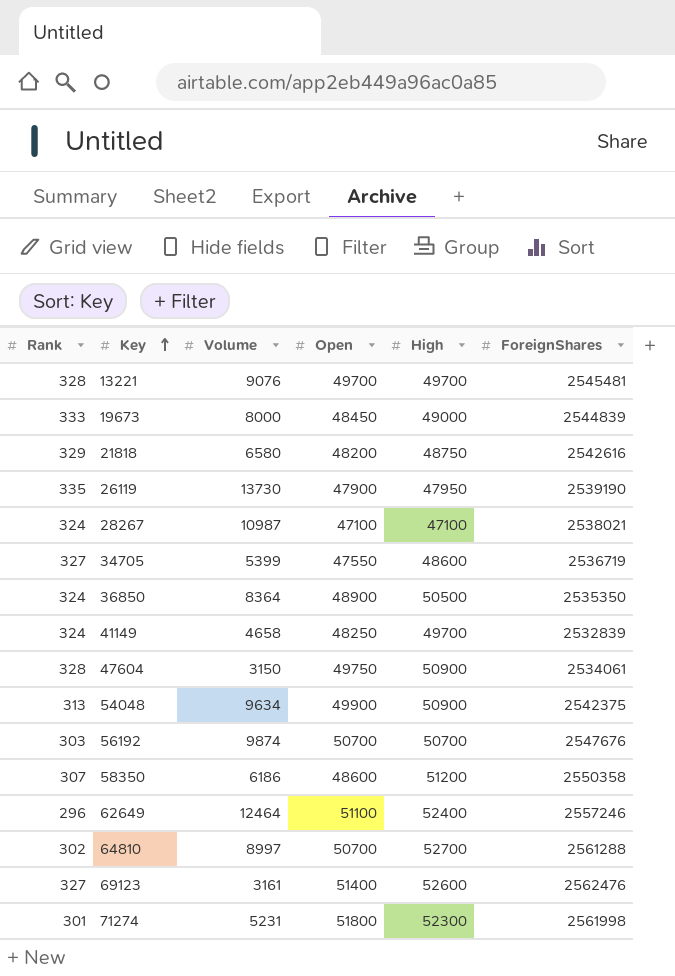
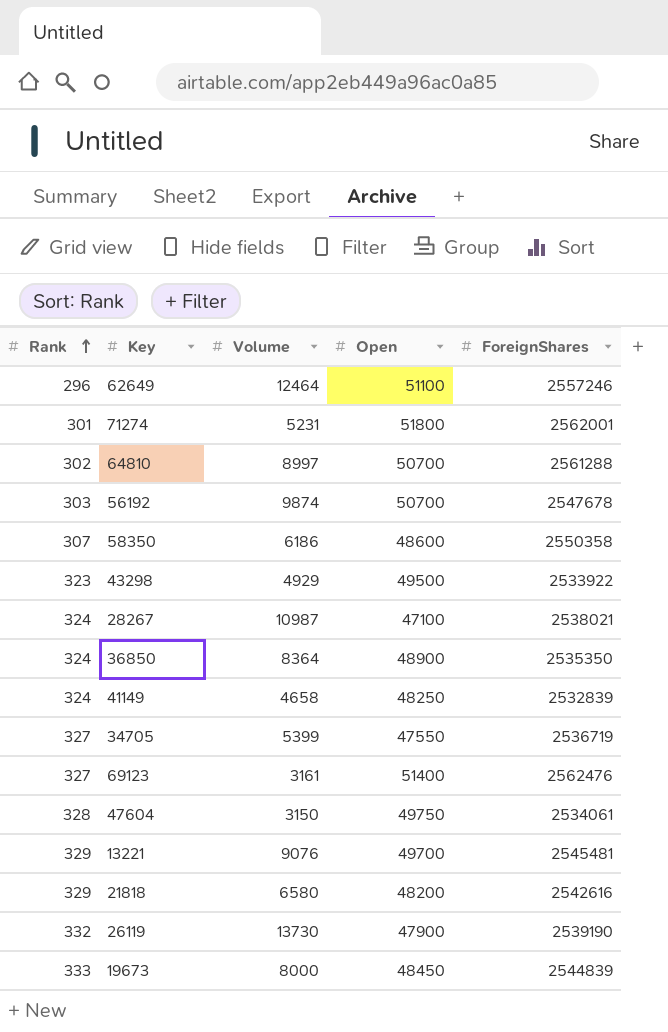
row order: Key ascending -> Rank ascending
column High | position: 5 -> none
row 54048: 313 | 9634 | 49900 | 50900 | 2542375 -> none
71274 | ForeignShares: 2561998 -> 2562001
56192 | ForeignShares: 2547676 -> 2547678
row 43298: none -> 323 | 4929 | 49500 | 2533922
13221 | Rank: 328 -> 329
26119 | Rank: 335 -> 332

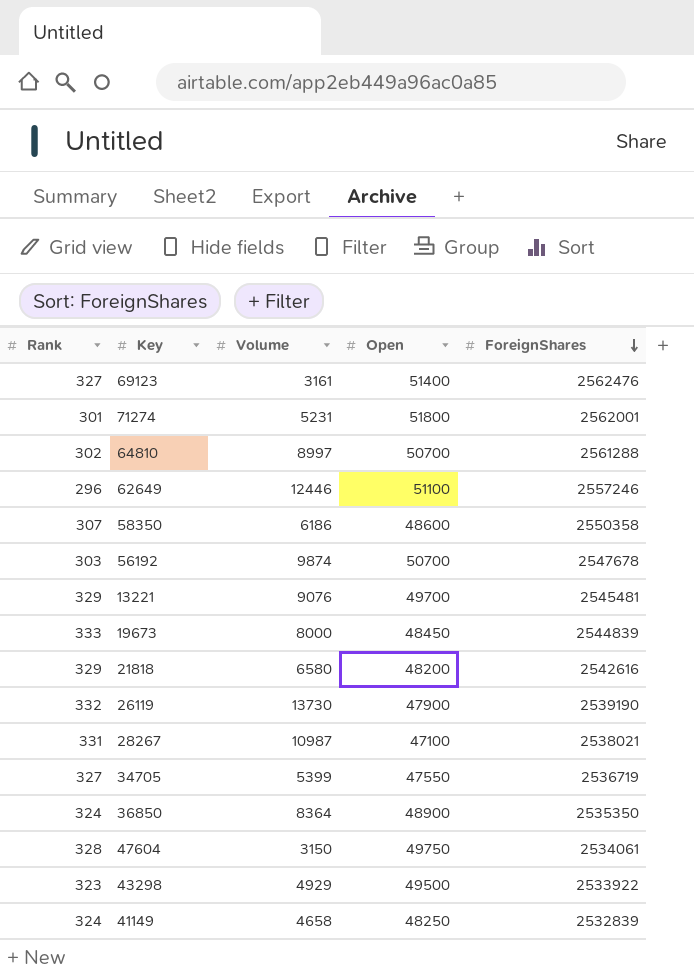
row order: Rank ascending -> ForeignShares descending
62649 | Volume: 12464 -> 12446
28267 | Rank: 324 -> 331

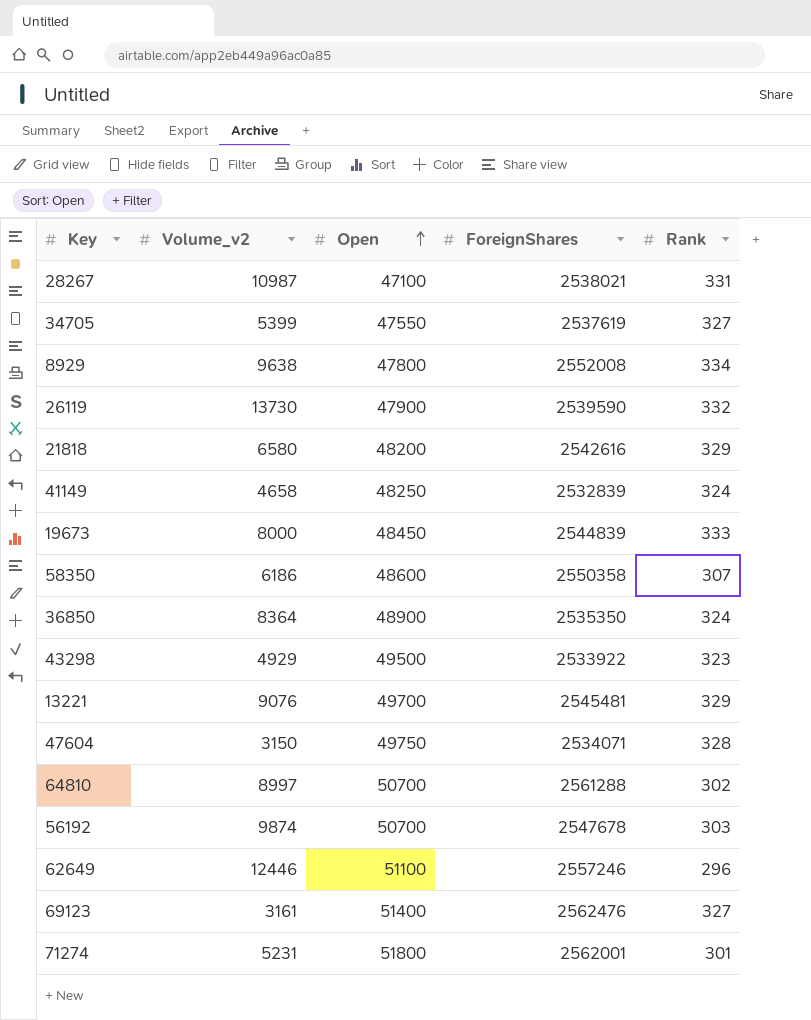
row order: ForeignShares descending -> Open ascending
column name: Volume -> Volume_v2
column Rank | position: 1 -> 5
34705 | ForeignShares: 2536719 -> 2537619
row 8929: none -> 9638 | 47800 | 2552008 | 334
26119 | ForeignShares: 2539190 -> 2539590
47604 | ForeignShares: 2534061 -> 2534071

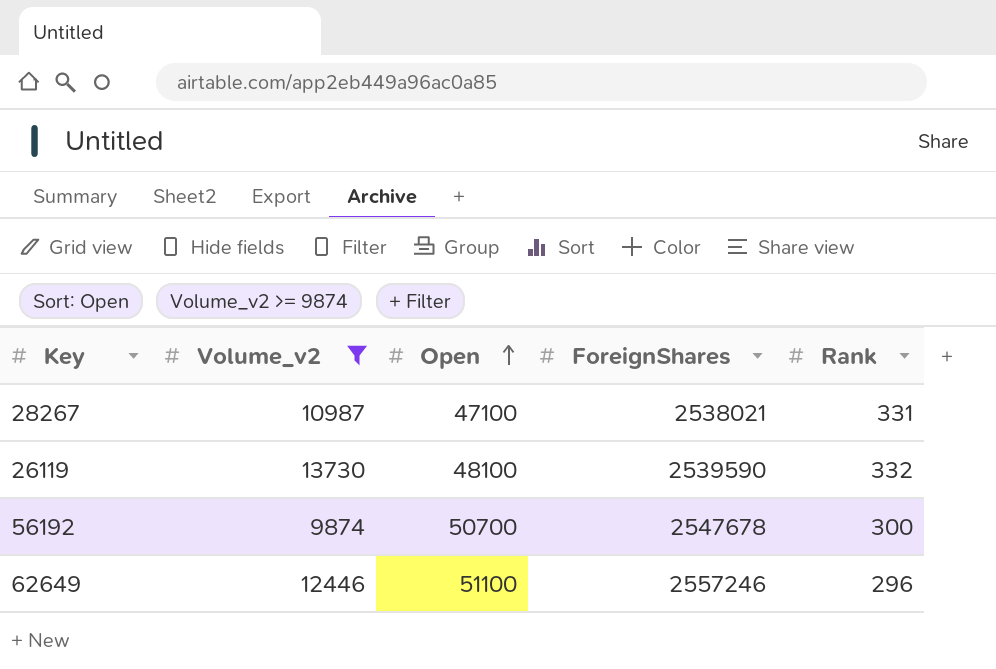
filter: none -> Volume_v2 >= 9874
26119 | Open: 47900 -> 48100
56192 | Rank: 303 -> 300

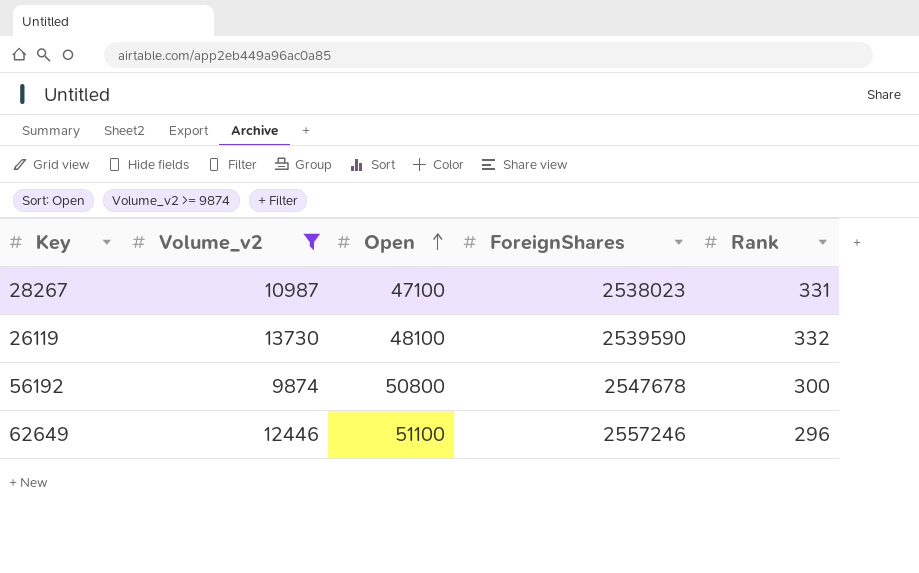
28267 | ForeignShares: 2538021 -> 2538023
56192 | Open: 50700 -> 50800

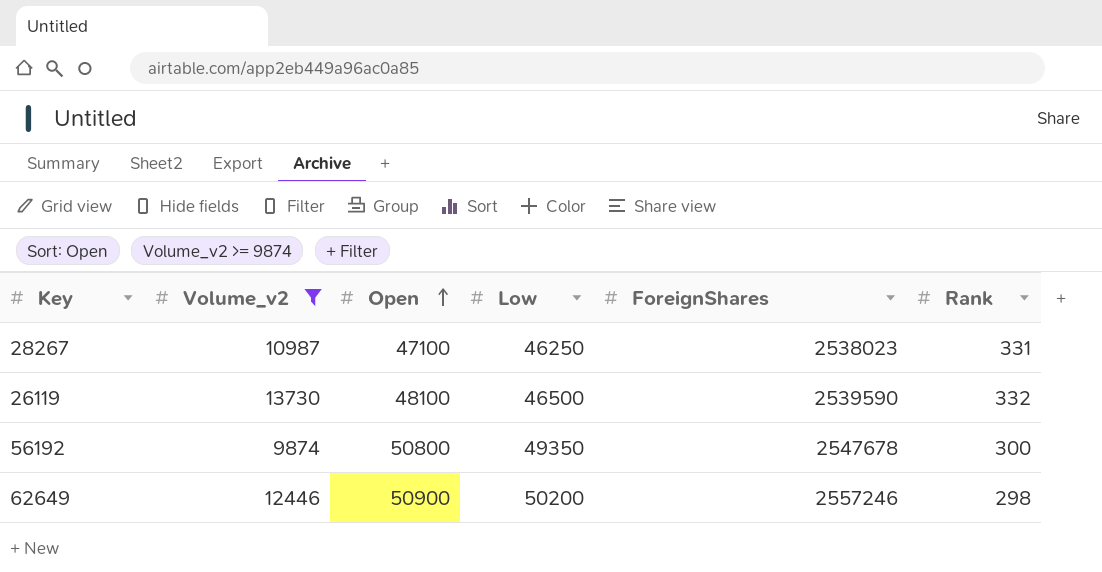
column Low | position: none -> 4
62649 | Open: 51100 -> 50900
62649 | Rank: 296 -> 298

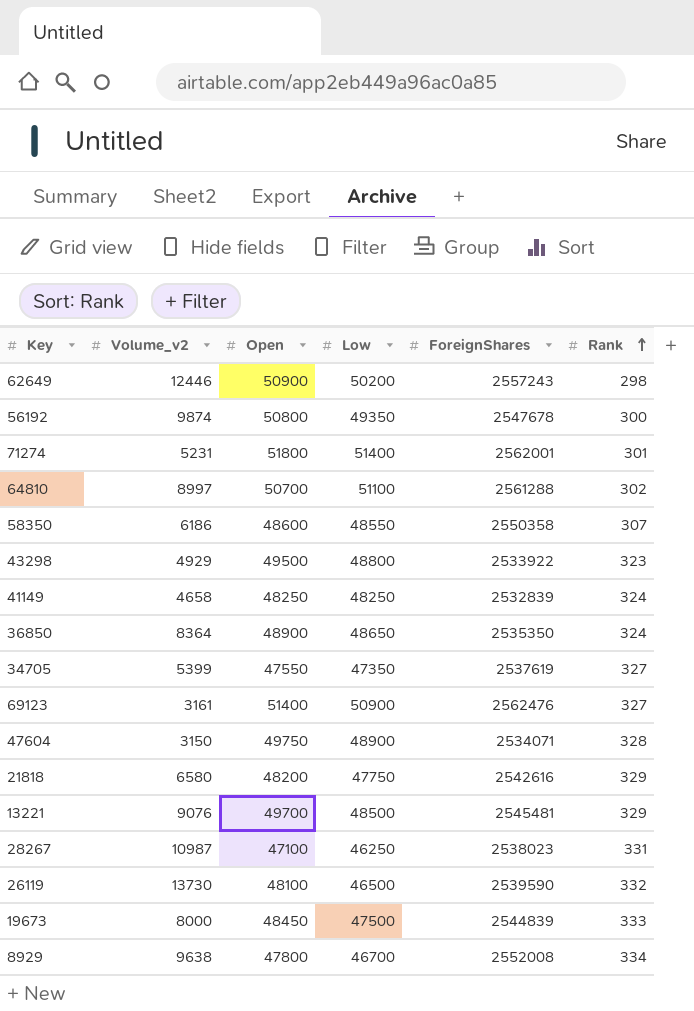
filter: Volume_v2 >= 9874 -> none
row order: Open ascending -> Rank ascending
62649 | ForeignShares: 2557246 -> 2557243

